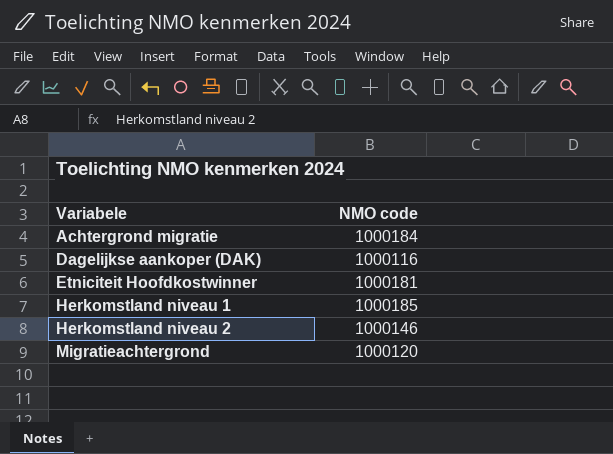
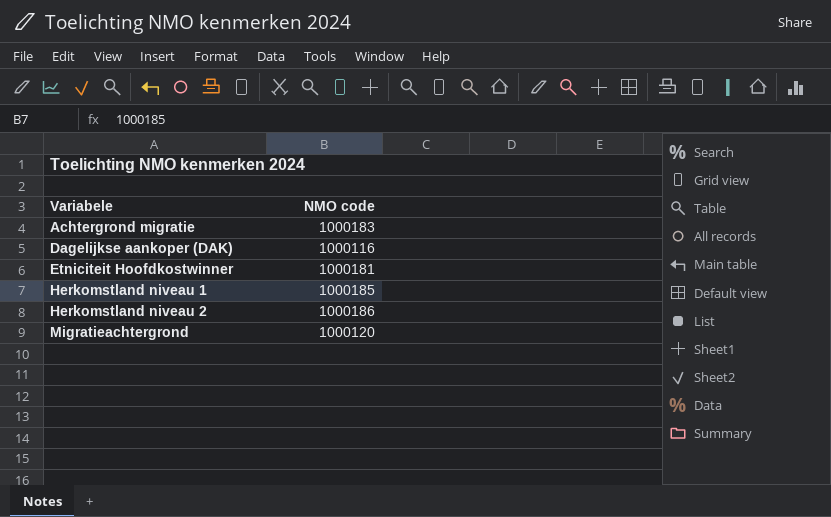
Achtergrond migratie | NMO code: 1000184 -> 1000183
Herkomstland niveau 2 | NMO code: 1000146 -> 1000186

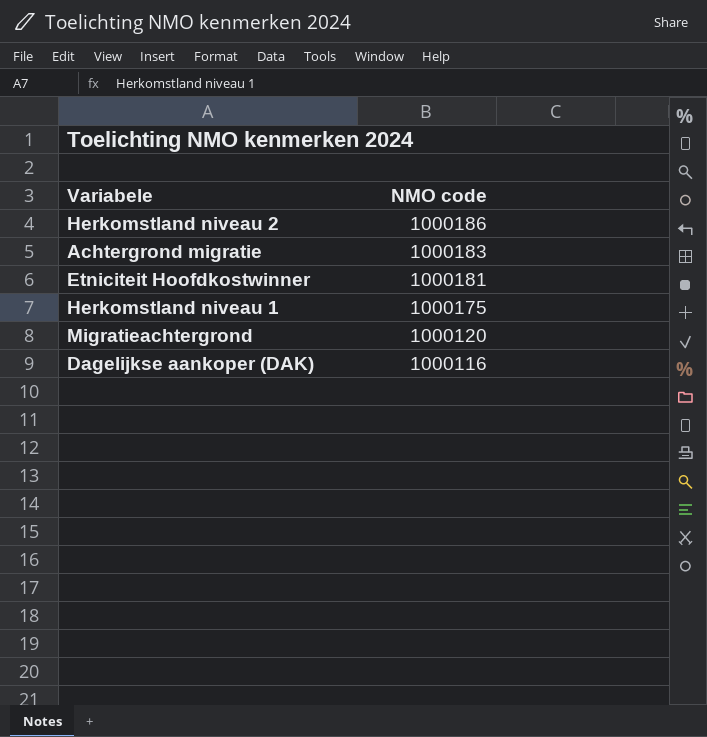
row order: Variabele ascending -> NMO code descending
Herkomstland niveau 1 | NMO code: 1000185 -> 1000175

